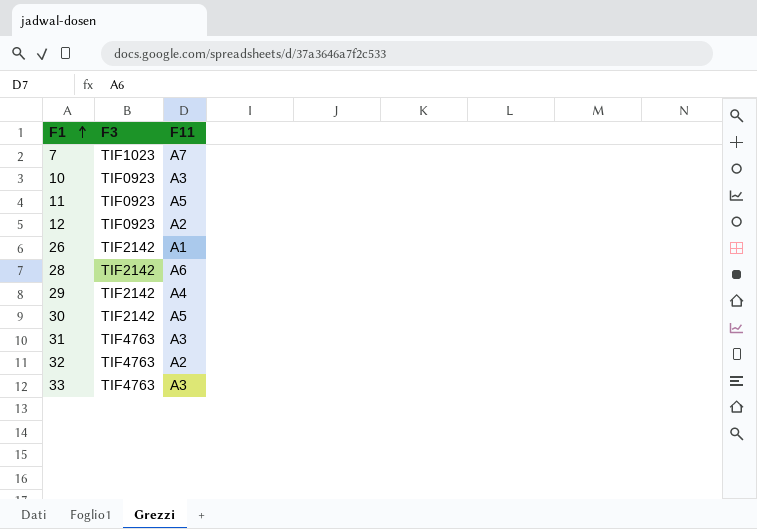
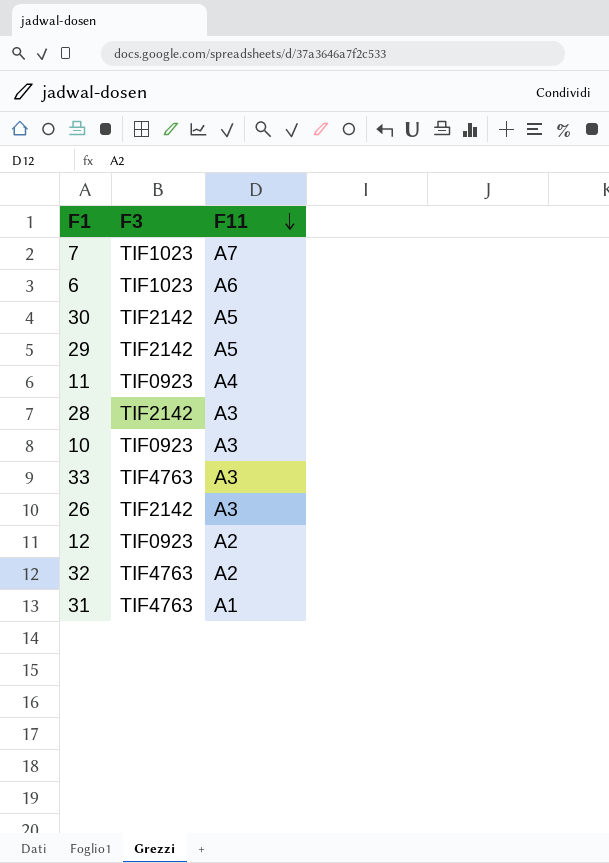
row order: F1 ascending -> F11 descending
row 6: none -> TIF1023 | A6
29 | F11: A4 -> A5
11 | F11: A5 -> A4
28 | F11: A6 -> A3
26 | F11: A1 -> A3
31 | F11: A3 -> A1

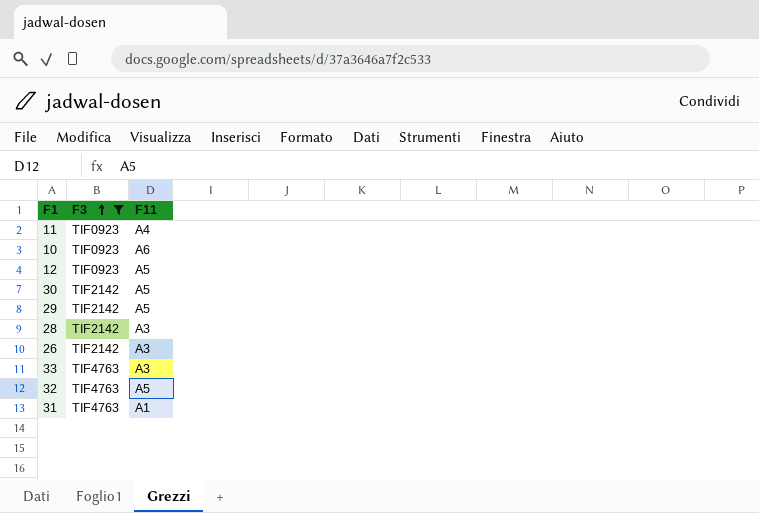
filter: none -> F3 != TIF1023
row order: F11 descending -> F3 ascending
10 | F11: A3 -> A6
12 | F11: A2 -> A5
32 | F11: A2 -> A5

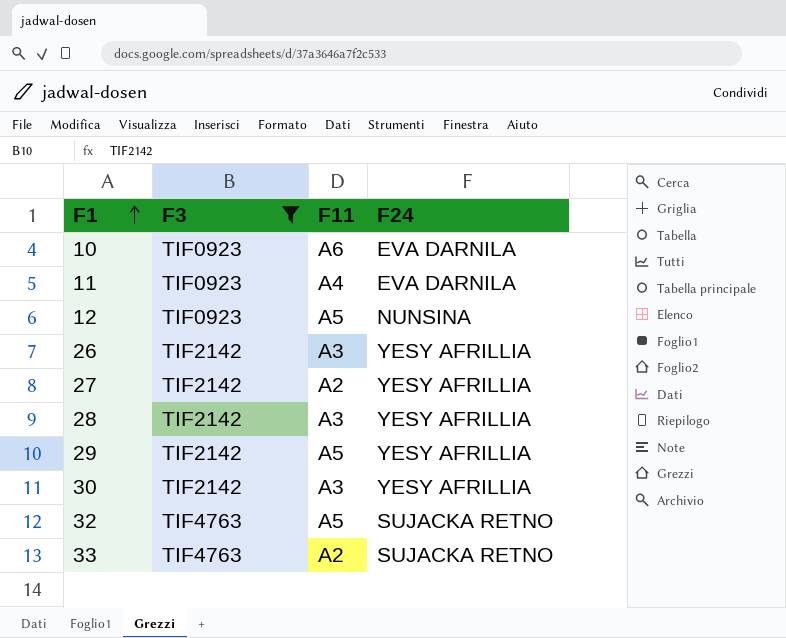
row order: F3 ascending -> F1 ascending
column F24 | position: none -> 4
row 31: TIF4763 | A1 -> none
row 27: none -> TIF2142 | A2 | YESY AFRILLIA
30 | F11: A5 -> A3
33 | F11: A3 -> A2

